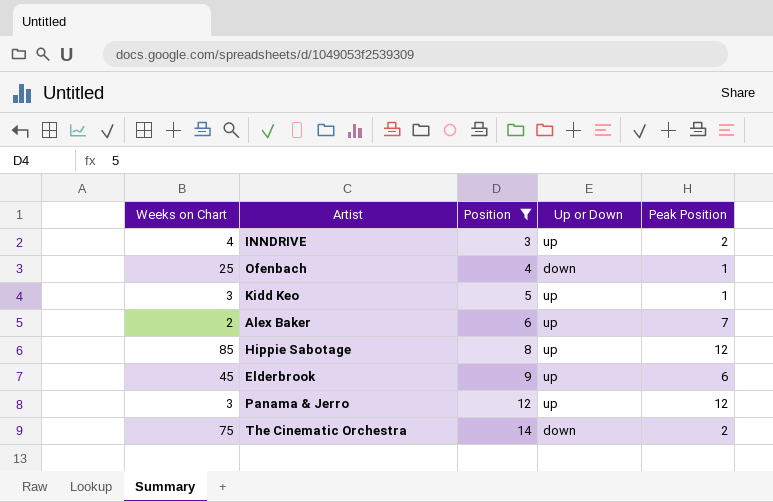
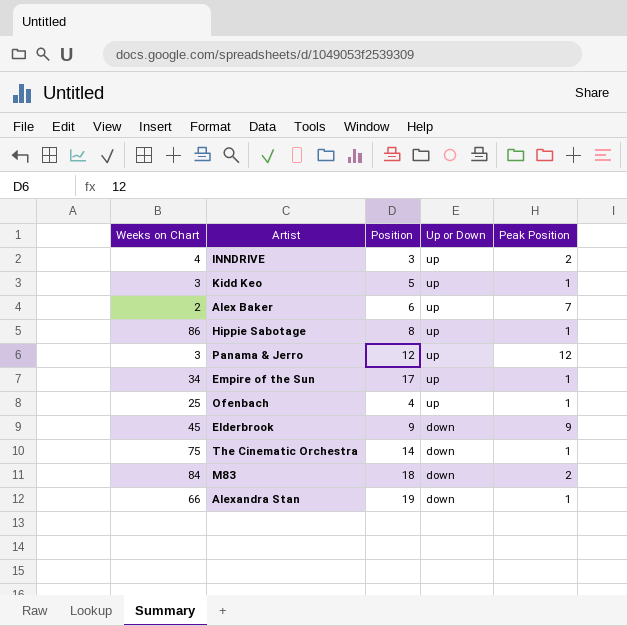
filter: Position <= 14 -> none
row order: Position ascending -> Up or Down descending
Hippie Sabotage | Weeks on Chart: 85 -> 86
Hippie Sabotage | Peak Position: 12 -> 1
Ofenbach | Up or Down: down -> up
Elderbrook | Up or Down: up -> down
Elderbrook | Peak Position: 6 -> 9
The Cinematic Orchestra | Peak Position: 2 -> 1

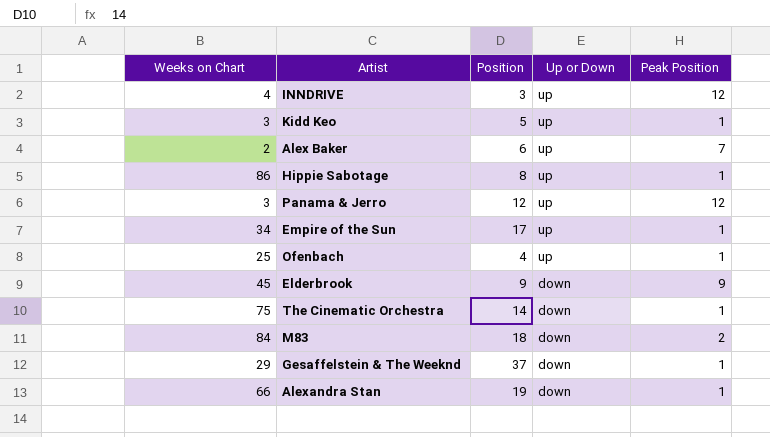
INNDRIVE | Peak Position: 2 -> 12
row Gesaffelstein & The Weeknd: none -> 29 | 37 | down | 1

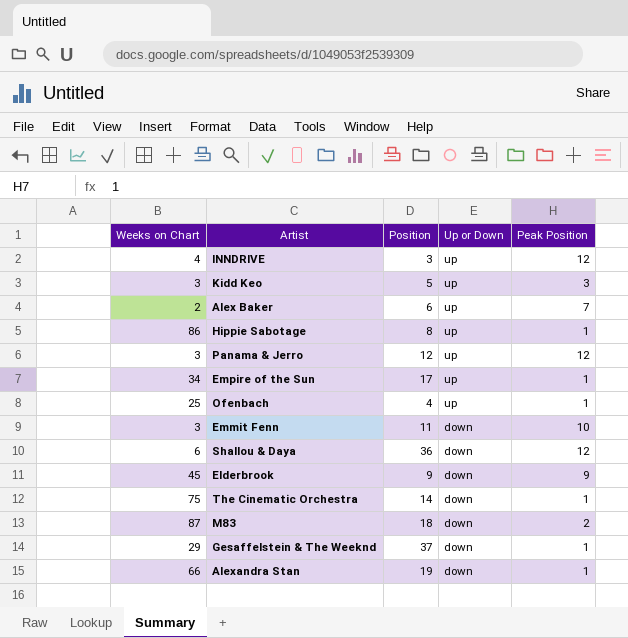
Kidd Keo | Peak Position: 1 -> 3
row Emmit Fenn: none -> 3 | 11 | down | 10
row Shallou & Daya: none -> 6 | 36 | down | 12
M83 | Weeks on Chart: 84 -> 87

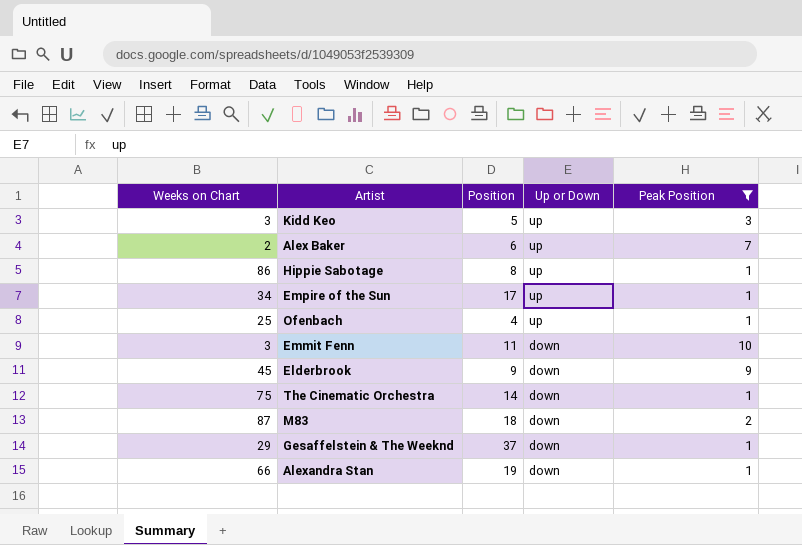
filter: none -> Peak Position != 12

